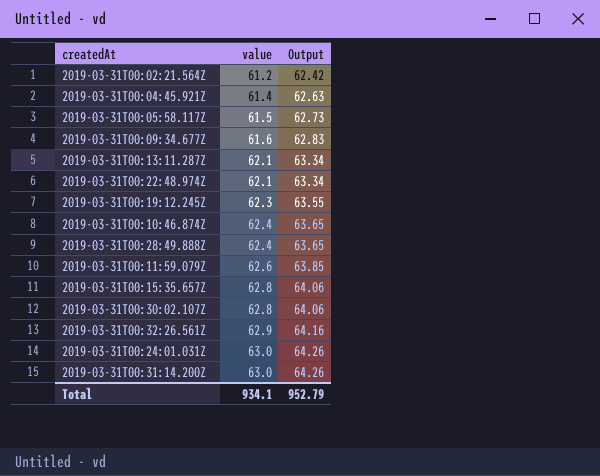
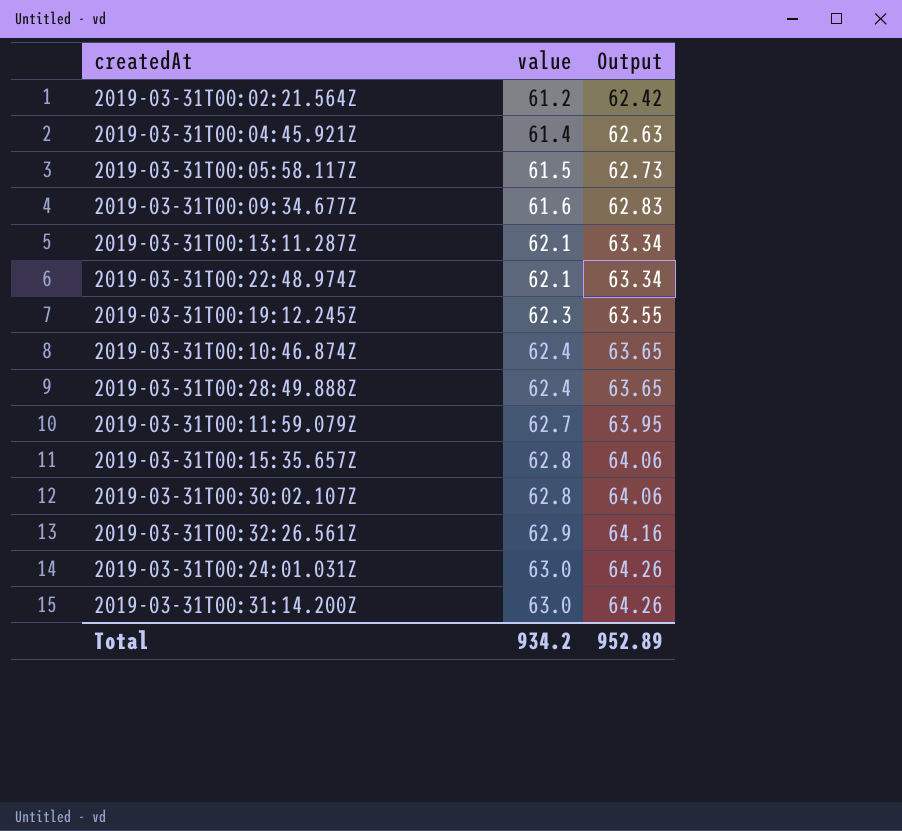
2019-03-31T00:11:59.079Z | value: 62.6 -> 62.7
2019-03-31T00:11:59.079Z | Output: 63.85 -> 63.95
Total | value: 934.1 -> 934.2
Total | Output: 952.79 -> 952.89

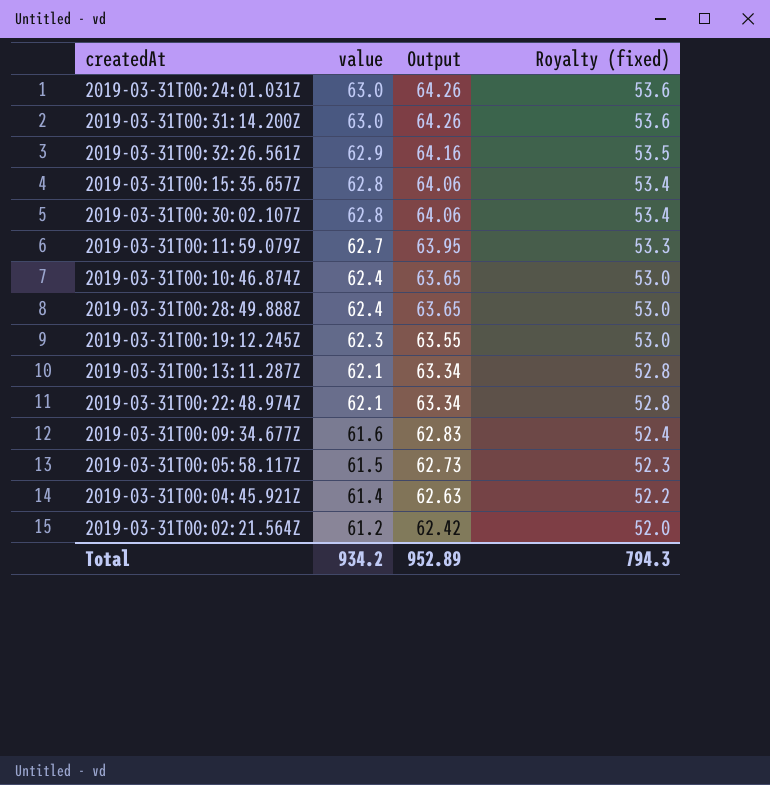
row order: value ascending -> value descending
column Royalty (fixed) | formula: none -> [value] * 0.85

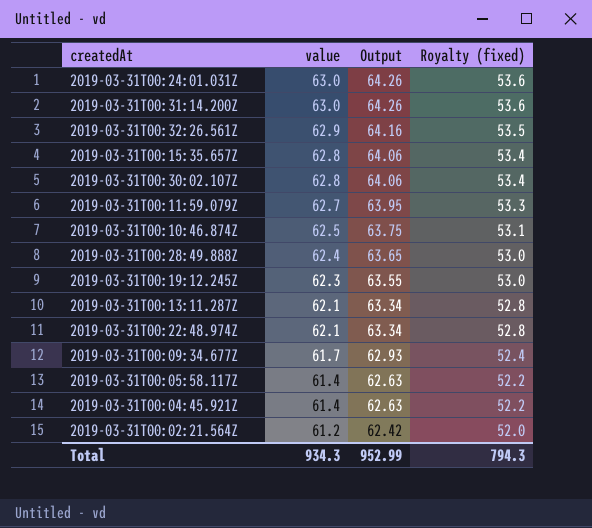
2019-03-31T00:10:46.874Z | value: 62.4 -> 62.5
2019-03-31T00:10:46.874Z | Output: 63.65 -> 63.75
2019-03-31T00:10:46.874Z | Royalty (fixed): 53.0 -> 53.1
2019-03-31T00:09:34.677Z | value: 61.6 -> 61.7
2019-03-31T00:09:34.677Z | Output: 62.83 -> 62.93
2019-03-31T00:05:58.117Z | value: 61.5 -> 61.4
2019-03-31T00:05:58.117Z | Output: 62.73 -> 62.63
2019-03-31T00:05:58.117Z | Royalty (fixed): 52.3 -> 52.2
Total | value: 934.2 -> 934.3
Total | Output: 952.89 -> 952.99

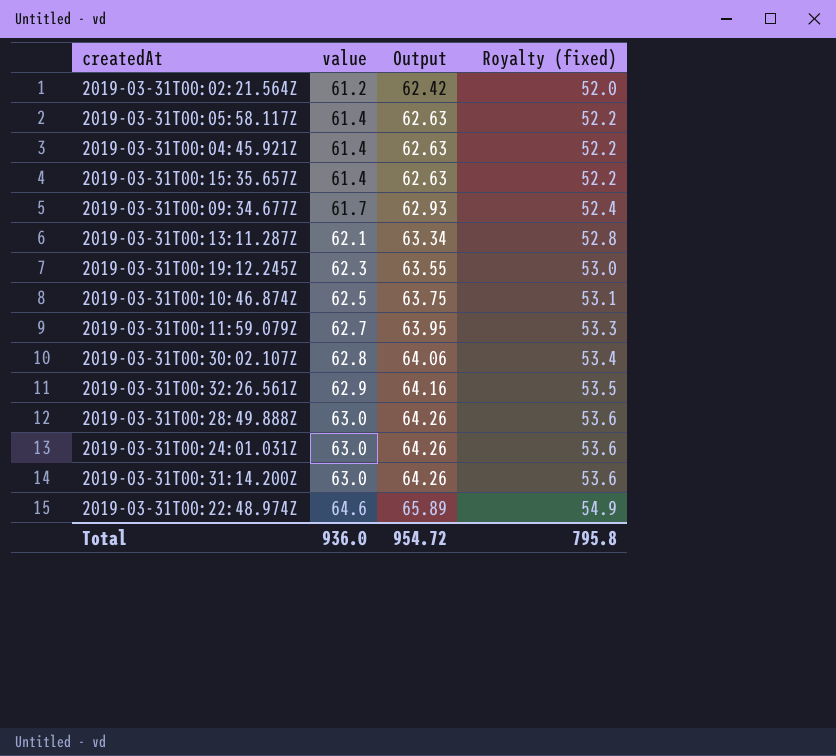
row order: value descending -> value ascending
2019-03-31T00:15:35.657Z | value: 62.8 -> 61.4
2019-03-31T00:15:35.657Z | Output: 64.06 -> 62.63
2019-03-31T00:15:35.657Z | Royalty (fixed): 53.4 -> 52.2
2019-03-31T00:28:49.888Z | value: 62.4 -> 63.0
2019-03-31T00:28:49.888Z | Output: 63.65 -> 64.26
2019-03-31T00:28:49.888Z | Royalty (fixed): 53.0 -> 53.6
2019-03-31T00:22:48.974Z | value: 62.1 -> 64.6
2019-03-31T00:22:48.974Z | Output: 63.34 -> 65.89
2019-03-31T00:22:48.974Z | Royalty (fixed): 52.8 -> 54.9
Total | value: 934.3 -> 936.0
Total | Output: 952.99 -> 954.72
Total | Royalty (fixed): 794.3 -> 795.8

